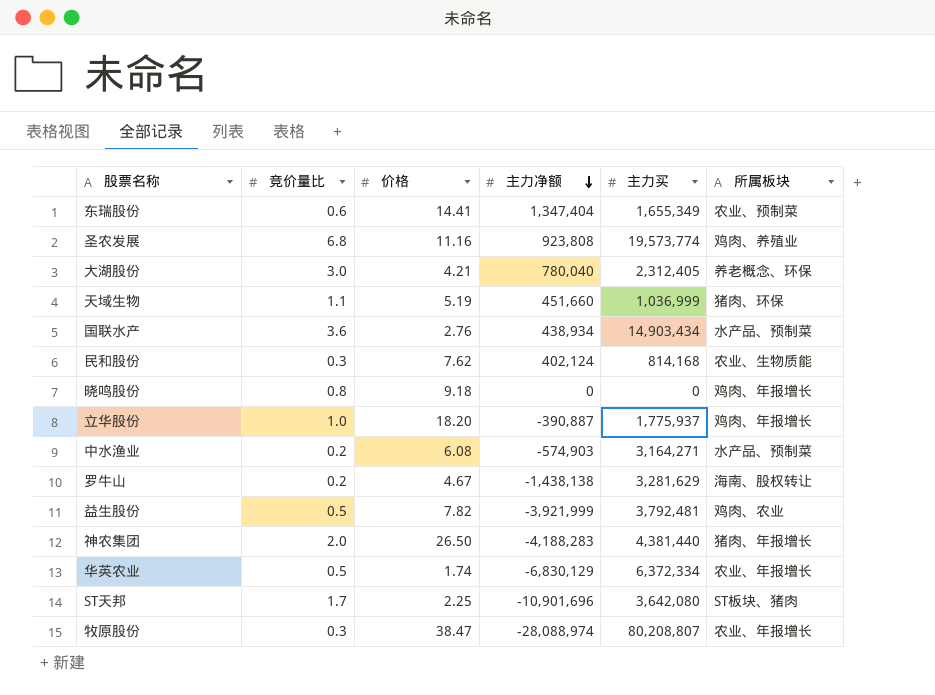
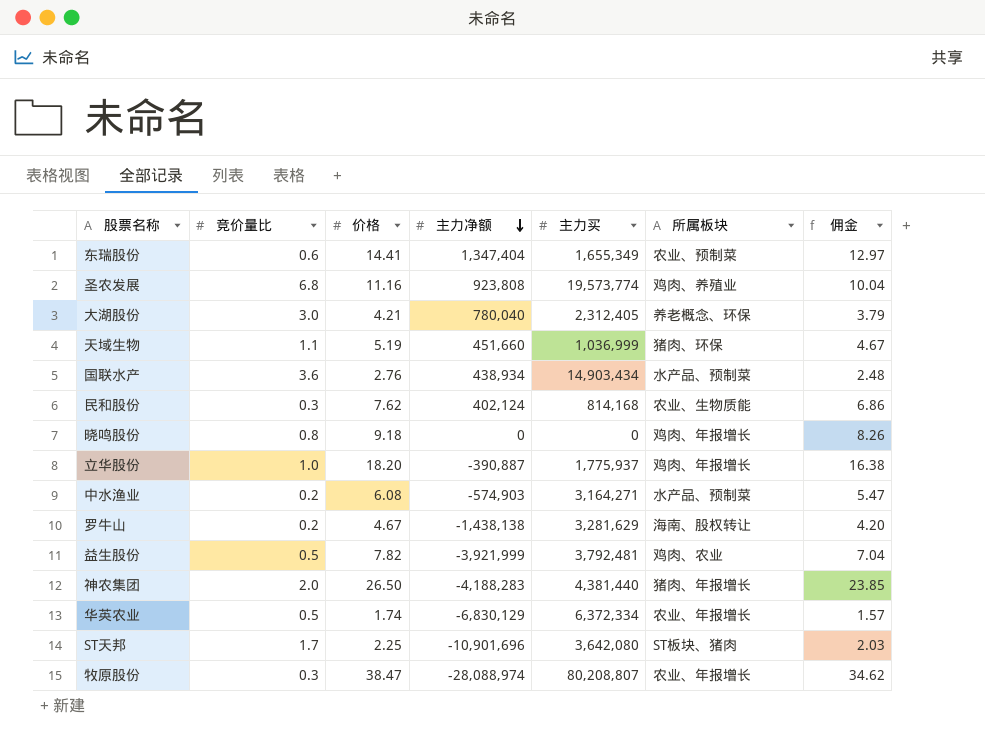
column 佣金 | formula: none -> [价格] * 0.9

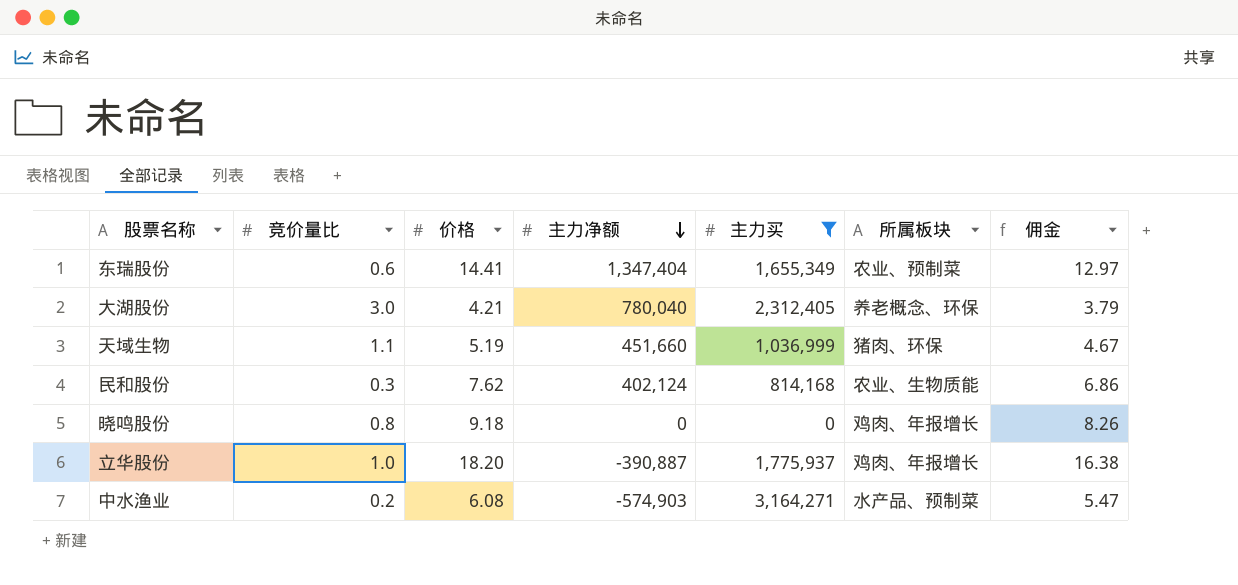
filter: none -> 主力买 <= 3,164,271

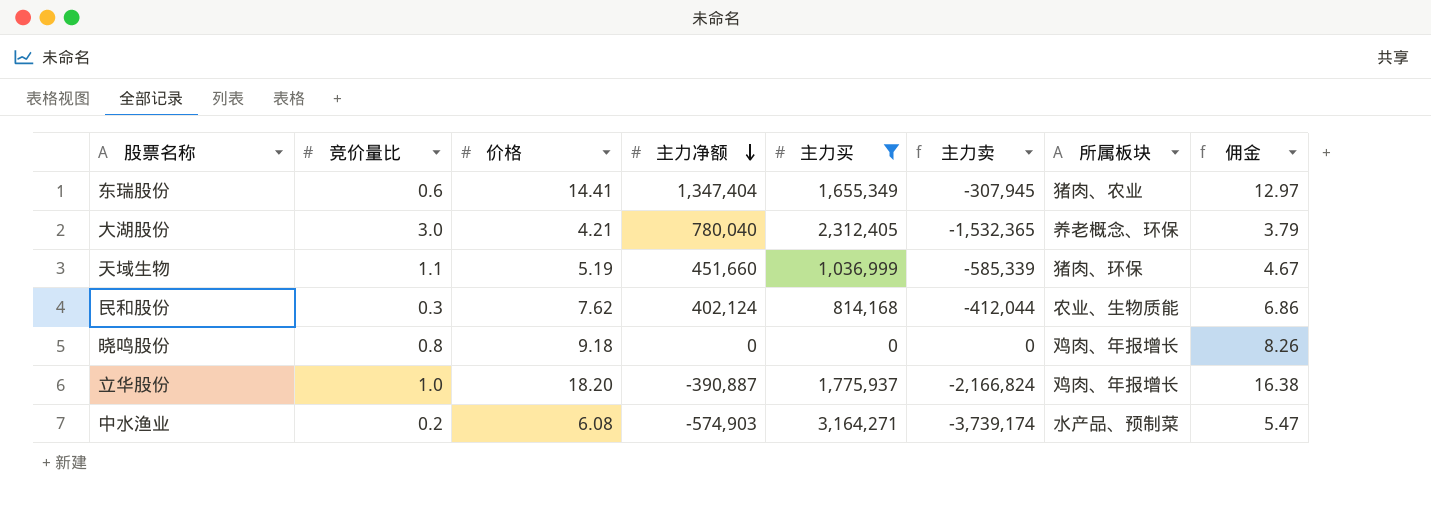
column 主力卖 | formula: none -> [主力净额] - [主力买]
东瑞股份 | 所属板块: 农业、预制菜 -> 猪肉、农业

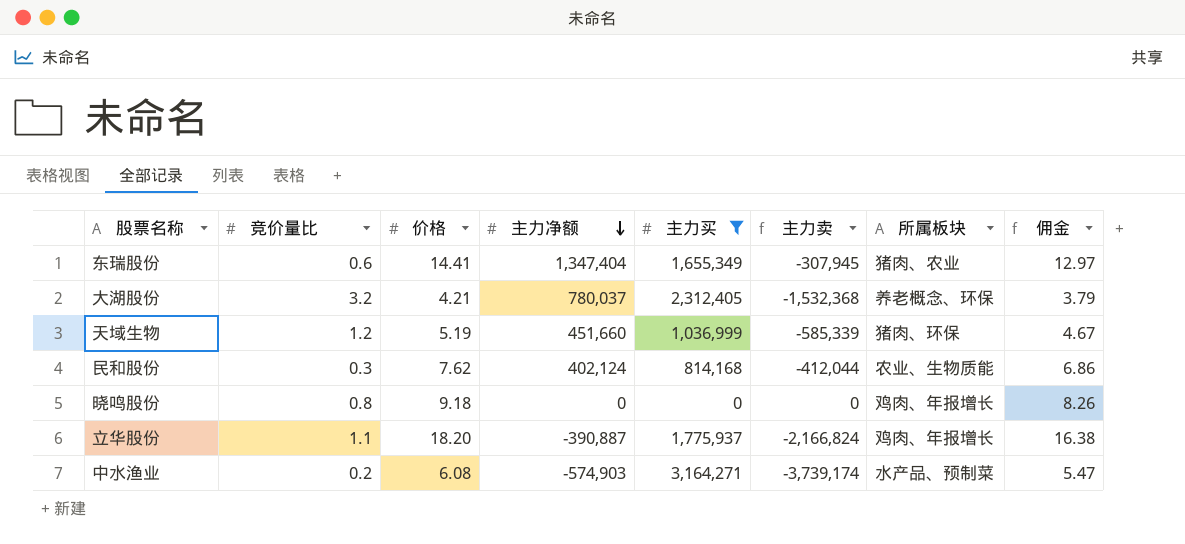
大湖股份 | 竞价量比: 3.0 -> 3.2
大湖股份 | 主力净额: 780,040 -> 780,037
大湖股份 | 主力卖: -1,532,365 -> -1,532,368
天域生物 | 竞价量比: 1.1 -> 1.2
立华股份 | 竞价量比: 1.0 -> 1.1

